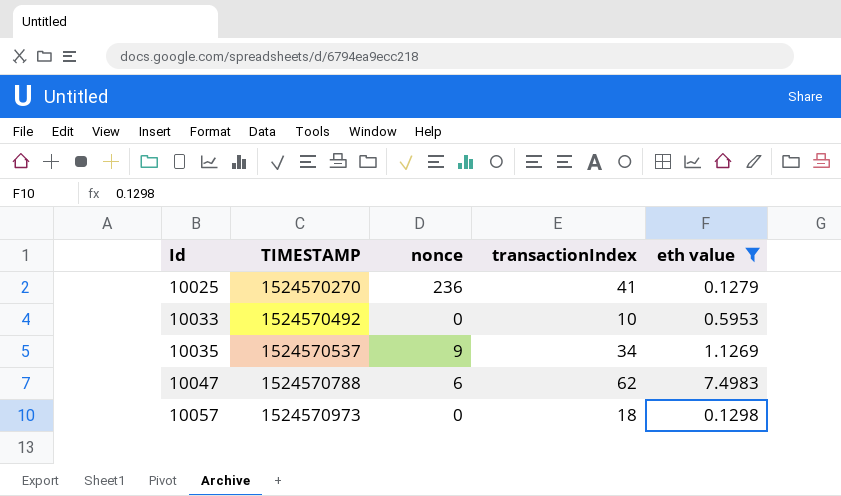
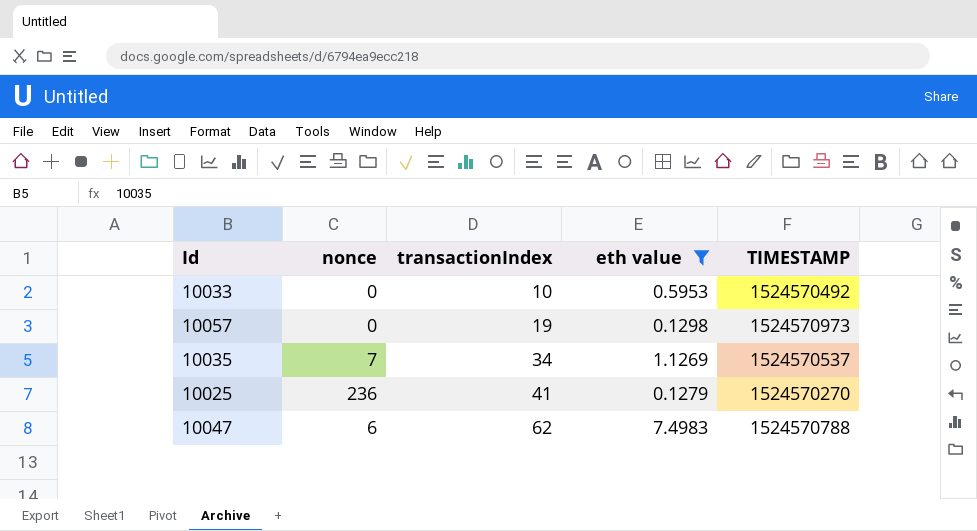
row order: Id ascending -> transactionIndex ascending
column TIMESTAMP | position: 2 -> 5
10057 | transactionIndex: 18 -> 19
10035 | nonce: 9 -> 7

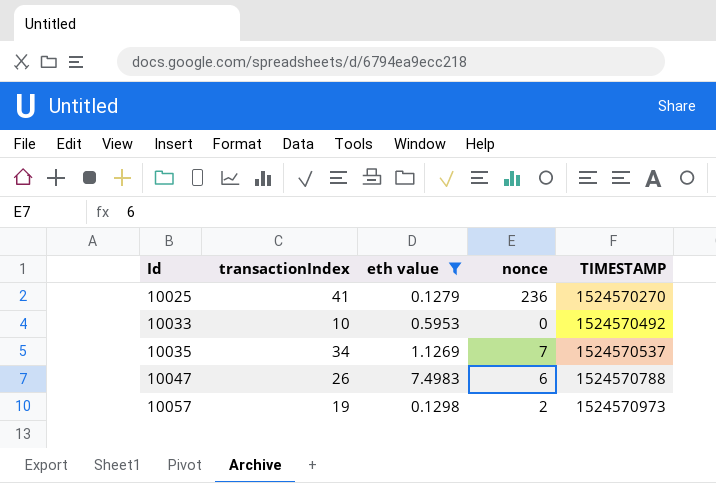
row order: transactionIndex ascending -> Id ascending
column nonce | position: 2 -> 4
10047 | transactionIndex: 62 -> 26
10057 | nonce: 0 -> 2

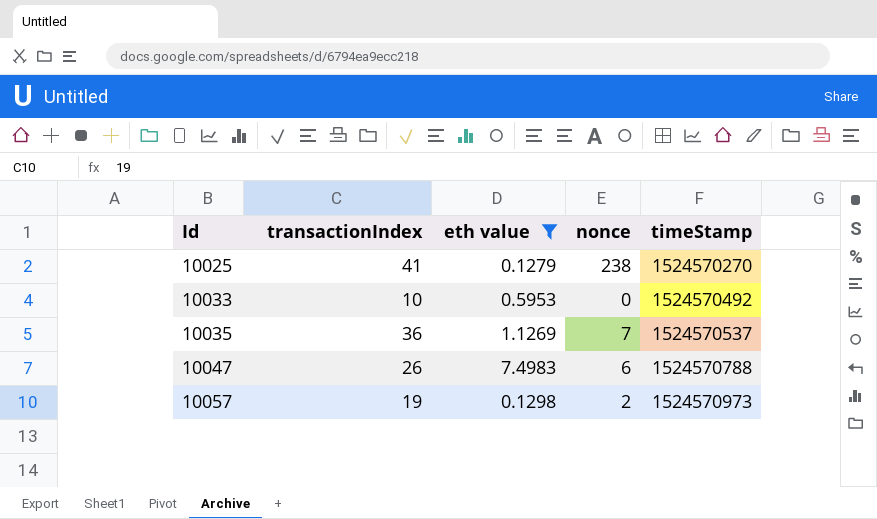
column name: TIMESTAMP -> timeStamp
10025 | nonce: 236 -> 238
10035 | transactionIndex: 34 -> 36

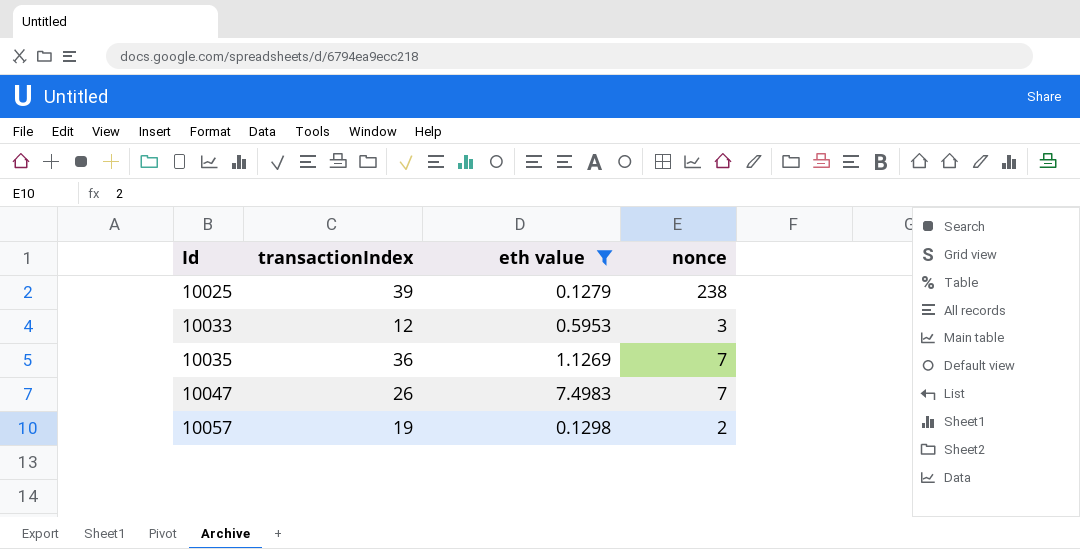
column timeStamp | position: 5 -> none
10025 | transactionIndex: 41 -> 39
10033 | transactionIndex: 10 -> 12
10033 | nonce: 0 -> 3
10047 | nonce: 6 -> 7

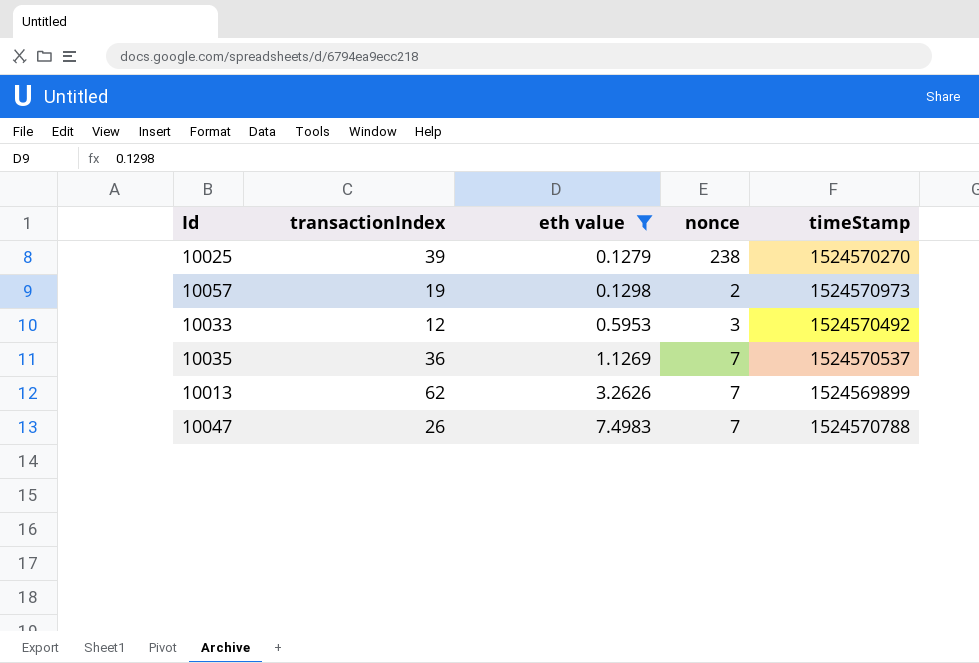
row order: Id ascending -> eth value ascending
column timeStamp | position: none -> 5
row 10013: none -> 62 | 3.2626 | 7 | 1524569899

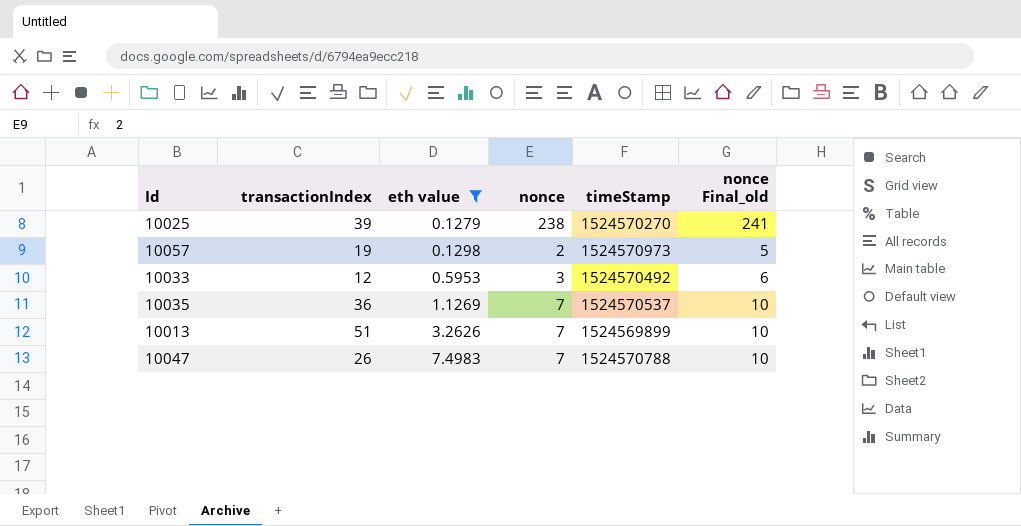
column nonce Final_old | formula: none -> [nonce] + 3
10013 | transactionIndex: 62 -> 51

